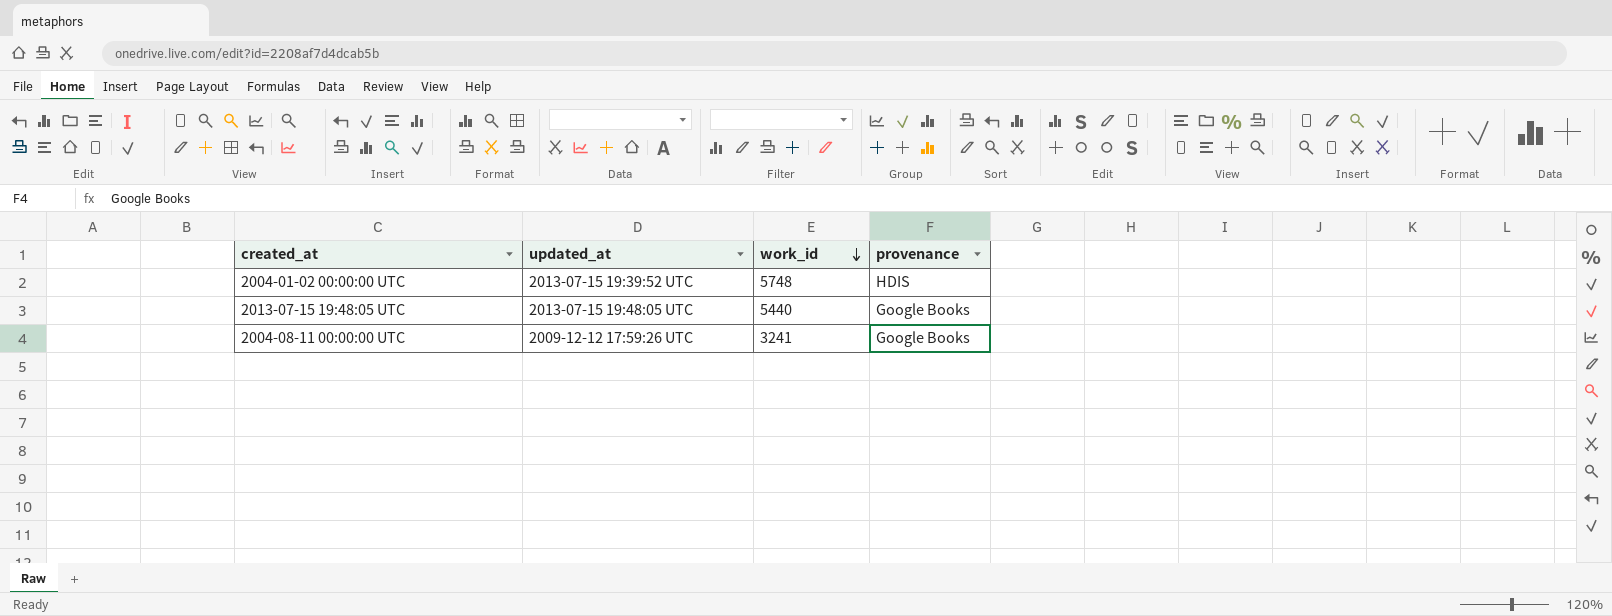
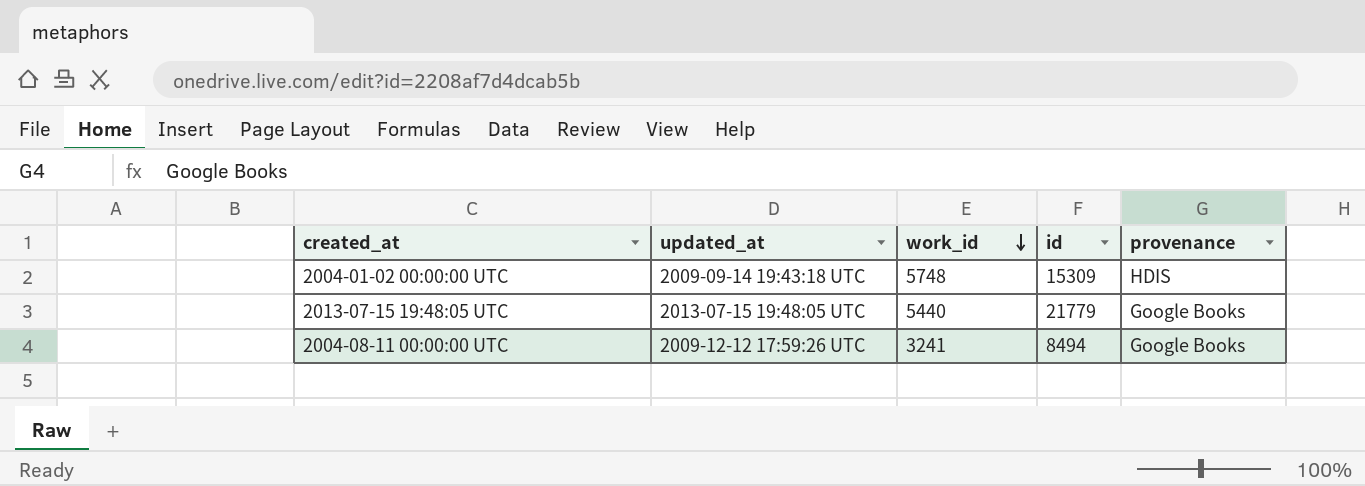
column id | position: none -> 4
2004-01-02 00:00:00 UTC | updated_at: 2013-07-15 19:39:52 UTC -> 2009-09-14 19:43:18 UTC

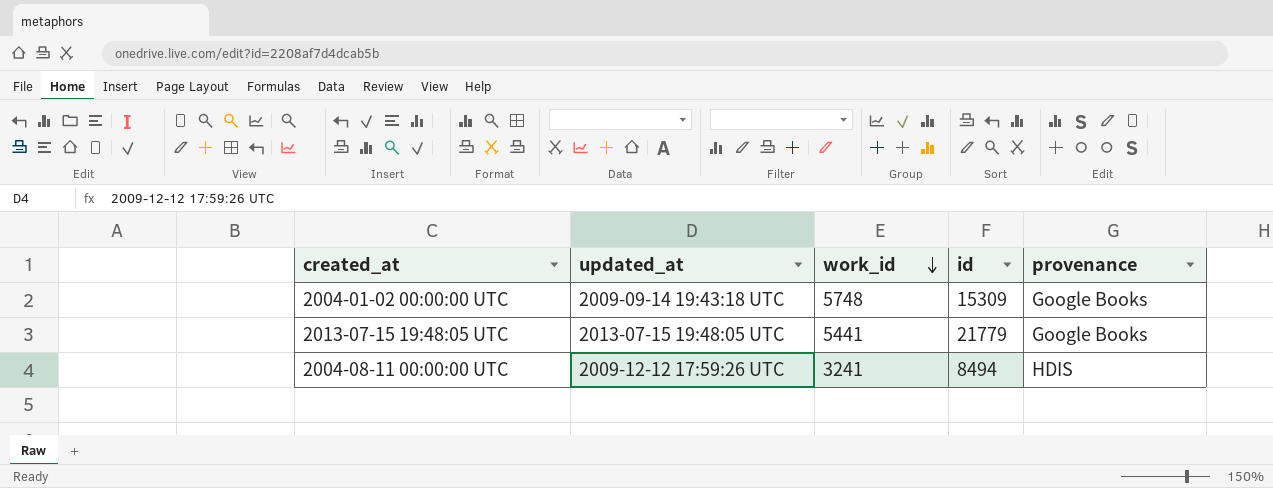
2004-01-02 00:00:00 UTC | provenance: HDIS -> Google Books
2013-07-15 19:48:05 UTC | work_id: 5440 -> 5441
2004-08-11 00:00:00 UTC | provenance: Google Books -> HDIS

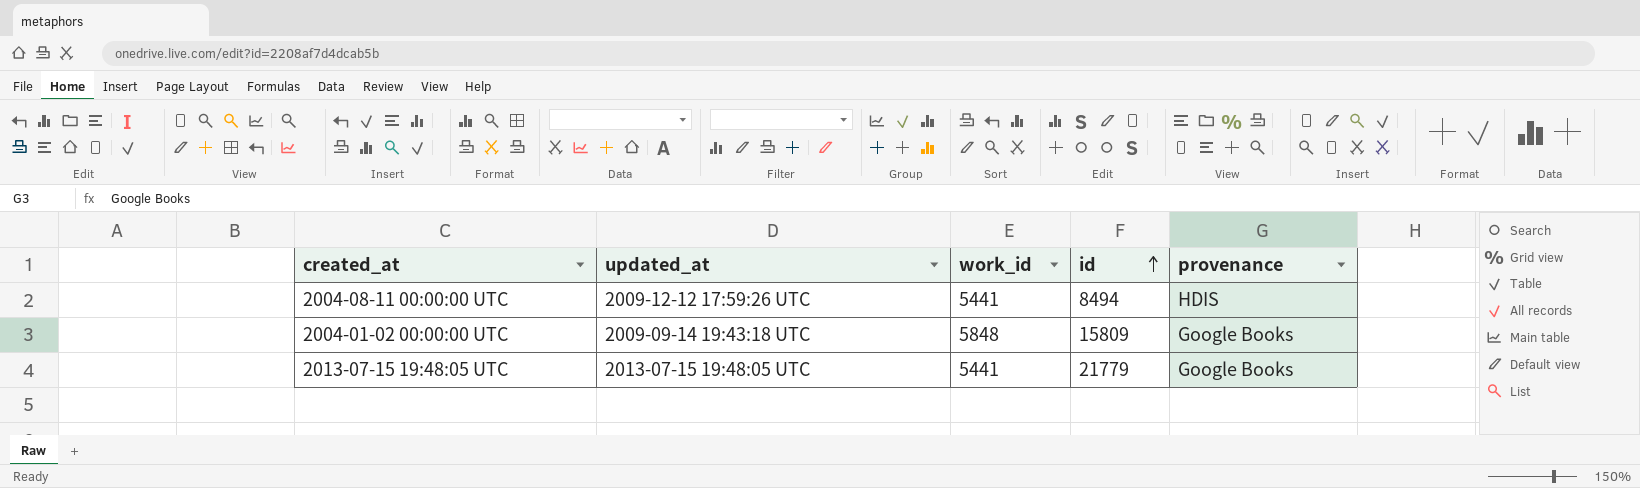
row order: work_id descending -> id ascending
2004-08-11 00:00:00 UTC | work_id: 3241 -> 5441
2004-01-02 00:00:00 UTC | work_id: 5748 -> 5848
2004-01-02 00:00:00 UTC | id: 15309 -> 15809

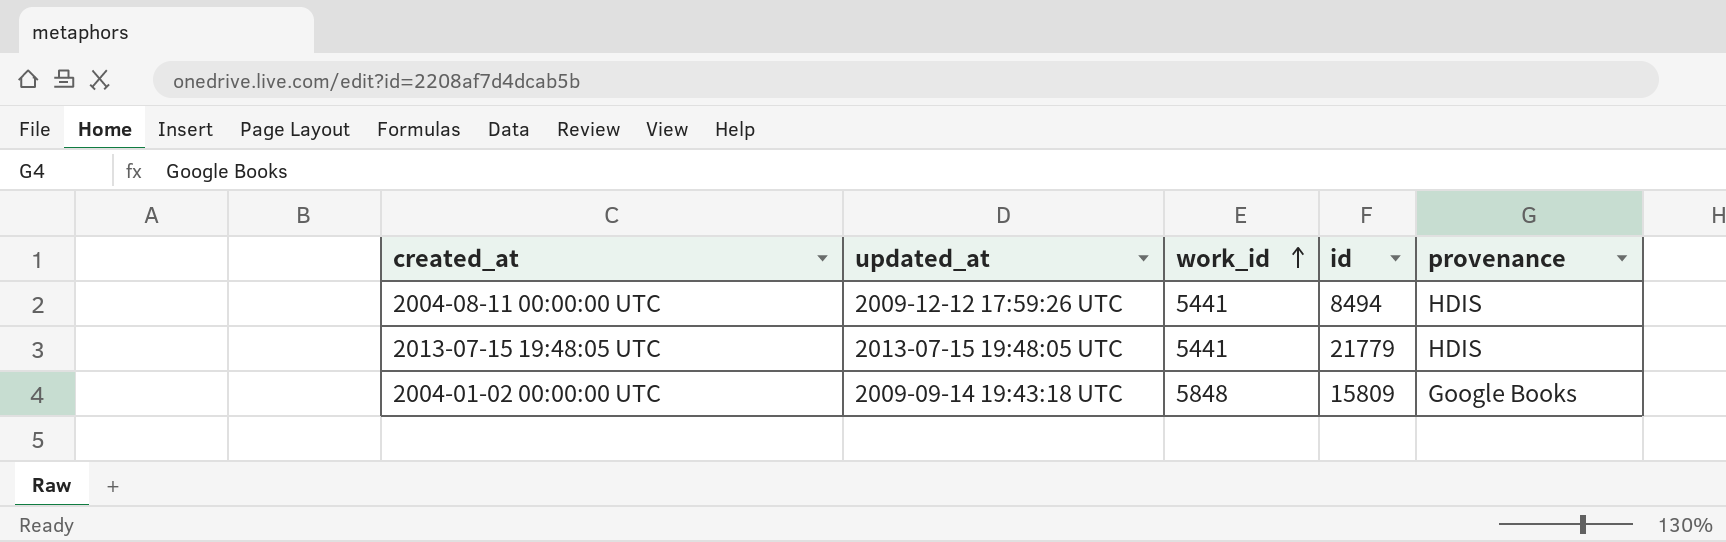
row order: id ascending -> work_id ascending
2013-07-15 19:48:05 UTC | provenance: Google Books -> HDIS

